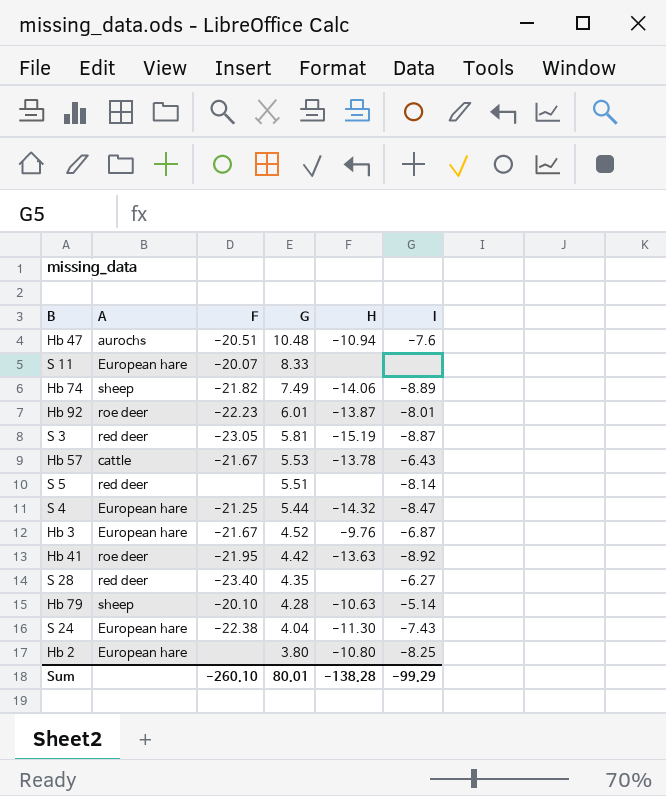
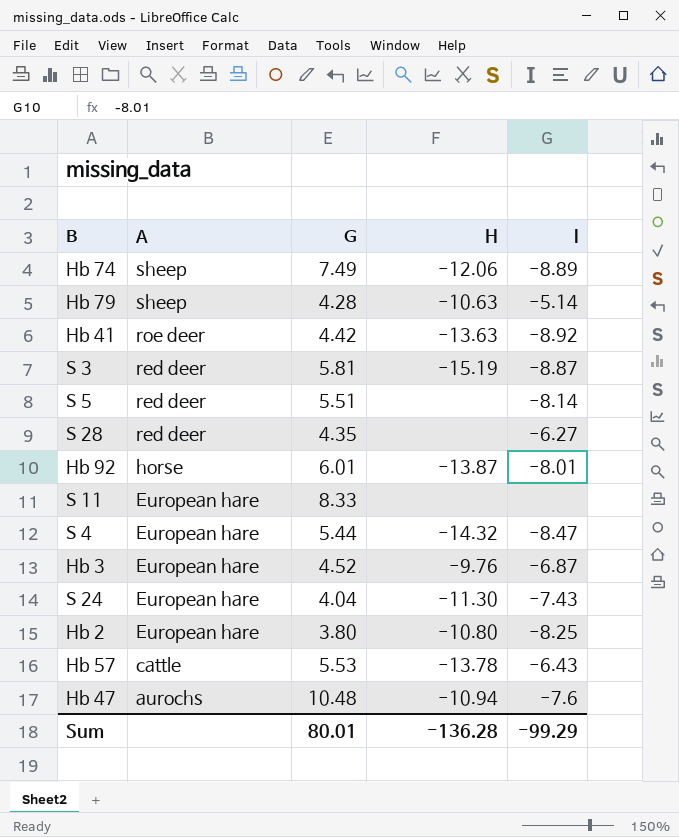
row order: G descending -> A descending
column F | position: 3 -> none
Hb 74 | H: -14.06 -> -12.06
Hb 92 | A: roe deer -> horse
Sum | H: -138.28 -> -136.28

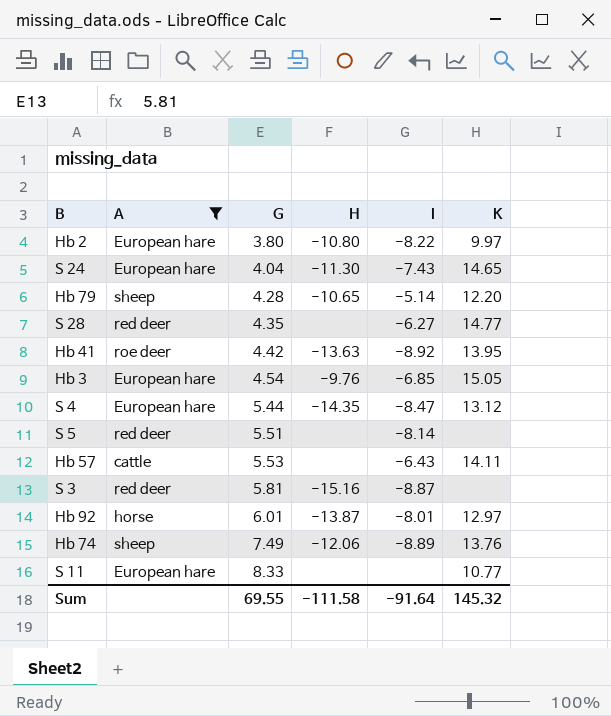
filter: none -> A != aurochs
row order: A descending -> G ascending
column K | position: none -> 6
Hb 2 | I: -8.25 -> -8.22
Hb 79 | H: -10.63 -> -10.65
Hb 3 | G: 4.52 -> 4.54
Hb 3 | I: -6.87 -> -6.85
S 4 | H: -14.32 -> -14.35
Hb 57 | H: -13.78 -> none
S 3 | H: -15.19 -> -15.16
Sum | G: 80.01 -> 69.55
Sum | H: -136.28 -> -111.58
Sum | I: -99.29 -> -91.64

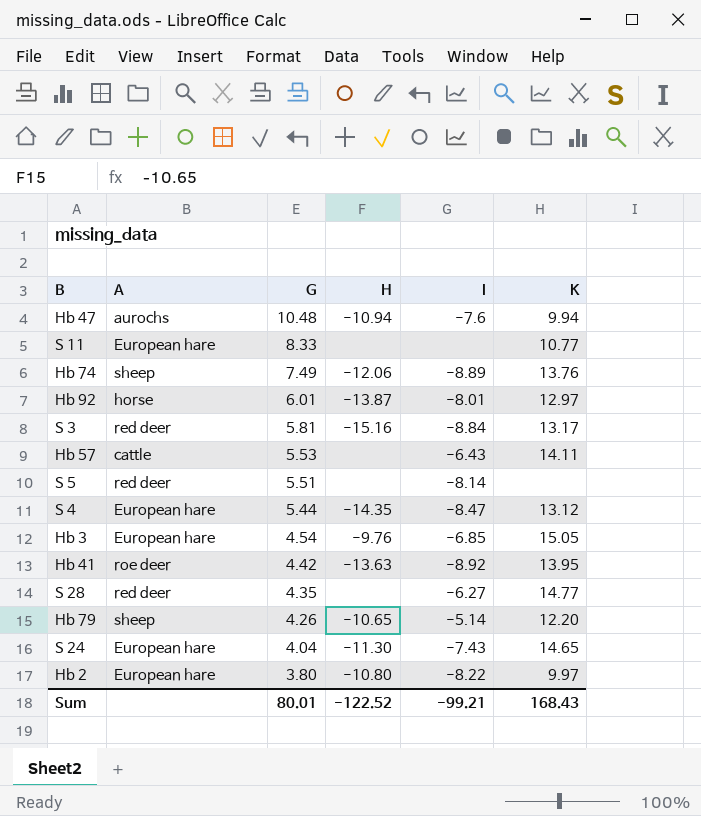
filter: A != aurochs -> none
row order: G ascending -> G descending
S 3 | I: -8.87 -> -8.84
S 3 | K: none -> 13.17
Hb 79 | G: 4.28 -> 4.26
Sum | G: 69.55 -> 80.01
Sum | H: -111.58 -> -122.52
Sum | I: -91.64 -> -99.21
Sum | K: 145.32 -> 168.43

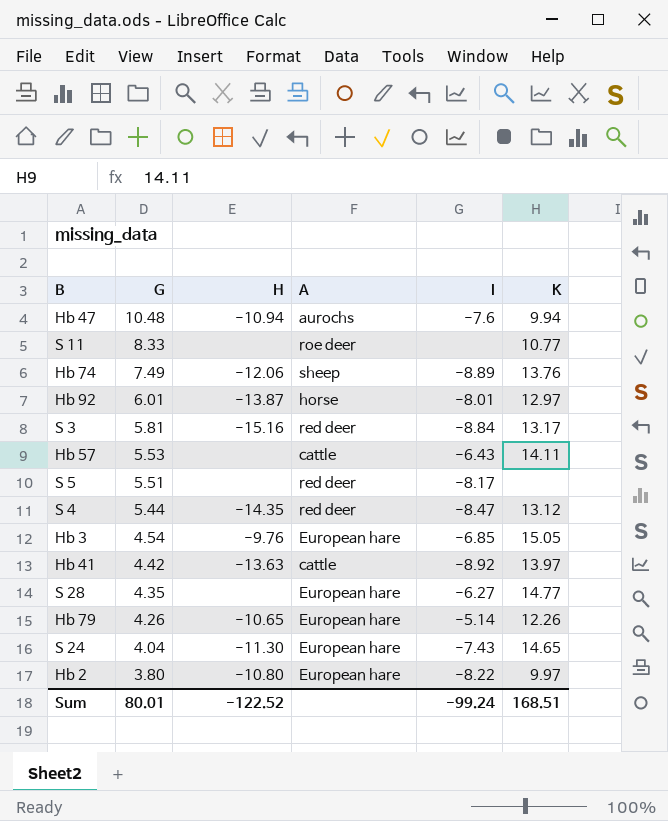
column A | position: 2 -> 4
S 11 | A: European hare -> roe deer
S 5 | I: -8.14 -> -8.17
S 4 | A: European hare -> red deer
Hb 41 | A: roe deer -> cattle
Hb 41 | K: 13.95 -> 13.97
S 28 | A: red deer -> European hare
Hb 79 | A: sheep -> European hare
Hb 79 | K: 12.20 -> 12.26
Sum | I: -99.21 -> -99.24
Sum | K: 168.43 -> 168.51

